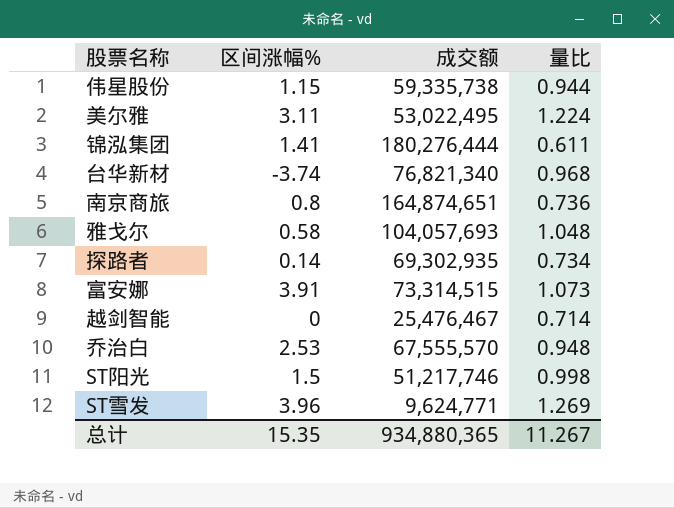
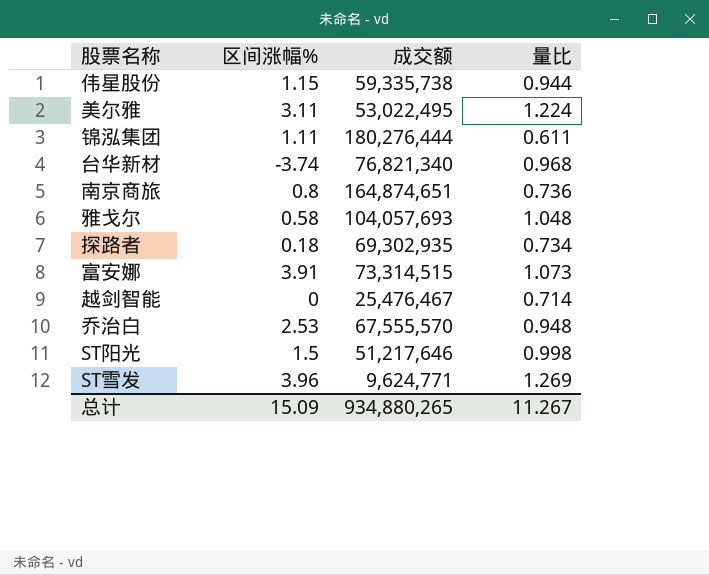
锦泓集团 | 区间涨幅%: 1.41 -> 1.11
探路者 | 区间涨幅%: 0.14 -> 0.18
ST阳光 | 成交额: 51,217,746 -> 51,217,646
总计 | 区间涨幅%: 15.35 -> 15.09
总计 | 成交额: 934,880,365 -> 934,880,265

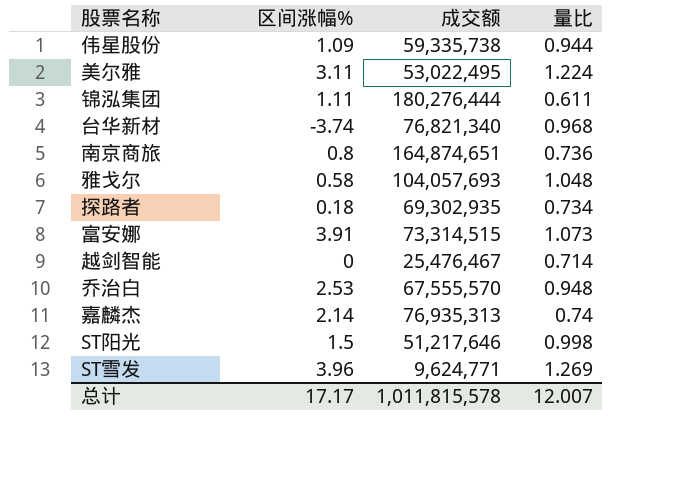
伟星股份 | 区间涨幅%: 1.15 -> 1.09
row 嘉麟杰: none -> 2.14 | 76,935,313 | 0.74
总计 | 区间涨幅%: 15.09 -> 17.17
总计 | 成交额: 934,880,265 -> 1,011,815,578
总计 | 量比: 11.267 -> 12.007

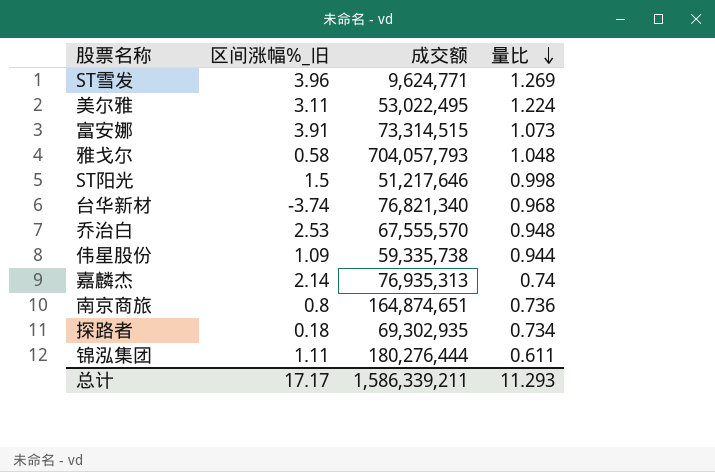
row order: none -> 量比 descending
column name: 区间涨幅% -> 区间涨幅%_旧
row 越剑智能: 0 | 25,476,467 | 0.714 -> none
雅戈尔 | 成交额: 104,057,693 -> 704,057,793
总计 | 成交额: 1,011,815,578 -> 1,586,339,211
总计 | 量比: 12.007 -> 11.293

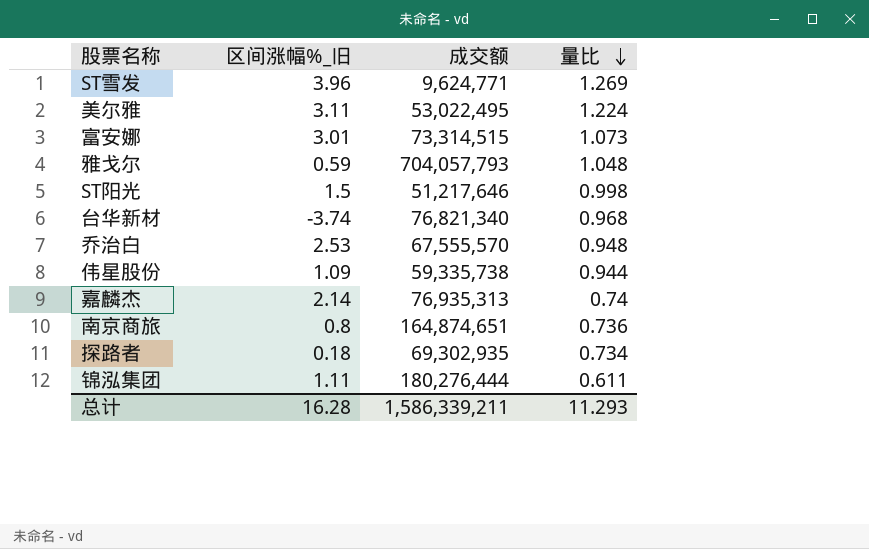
富安娜 | 区间涨幅%_旧: 3.91 -> 3.01
雅戈尔 | 区间涨幅%_旧: 0.58 -> 0.59
总计 | 区间涨幅%_旧: 17.17 -> 16.28

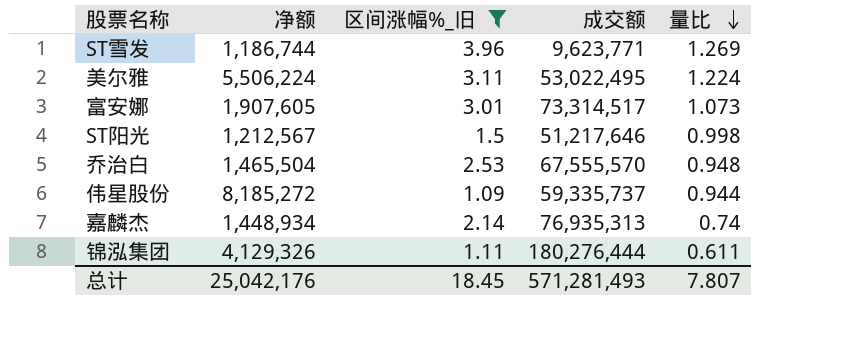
filter: none -> 区间涨幅%_旧 >= 1.09
column 净额 | position: none -> 2
ST雪发 | 成交额: 9,624,771 -> 9,623,771
富安娜 | 成交额: 73,314,515 -> 73,314,517
伟星股份 | 成交额: 59,335,738 -> 59,335,737
总计 | 区间涨幅%_旧: 16.28 -> 18.45
总计 | 成交额: 1,586,339,211 -> 571,281,493
总计 | 量比: 11.293 -> 7.807

